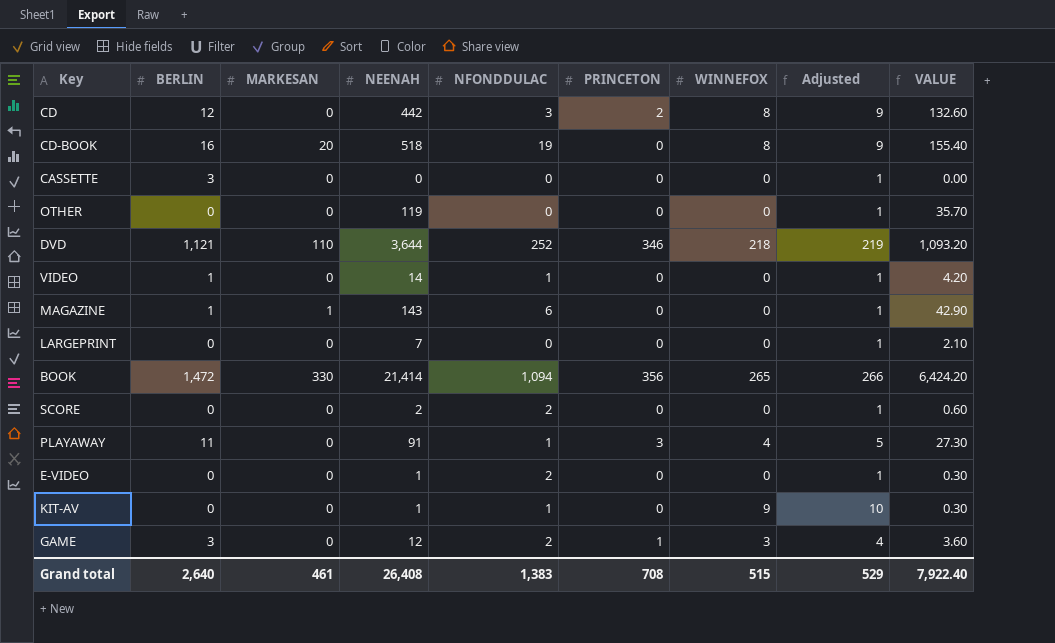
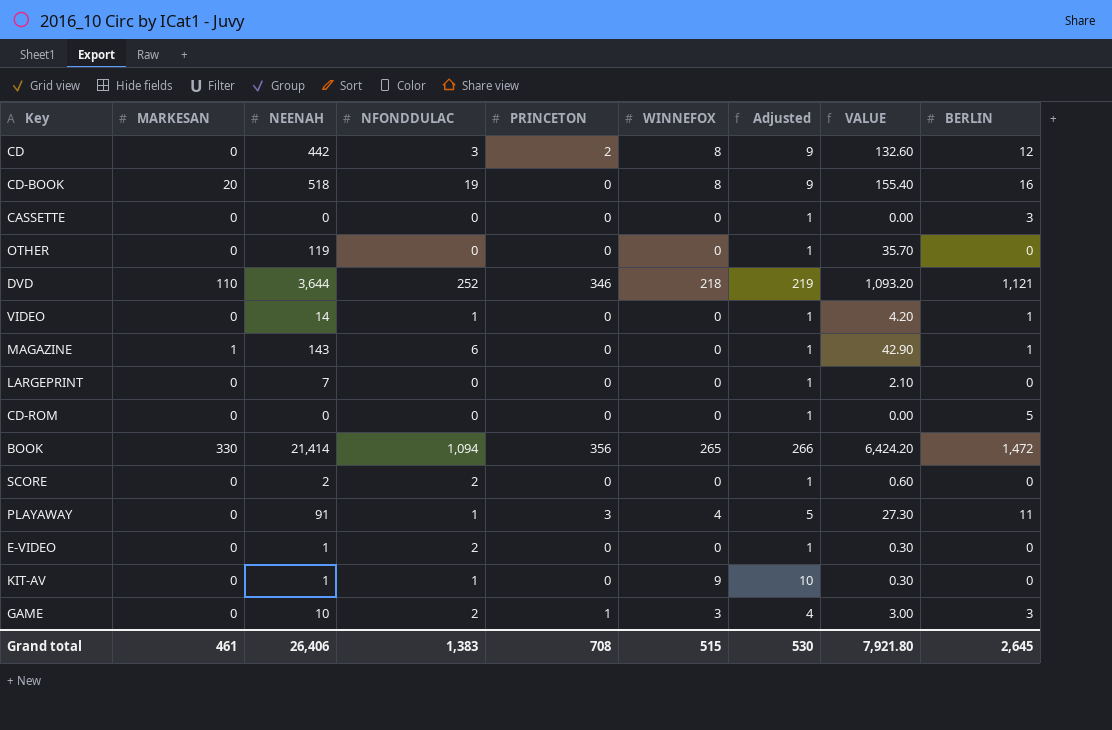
column BERLIN | position: 2 -> 9
row CD-ROM: none -> 0 | 0 | 0 | 0 | 0 | 1 | 0.00 | 5
GAME | NEENAH: 12 -> 10
GAME | VALUE: 3.60 -> 3.00
Grand total | NEENAH: 26,408 -> 26,406
Grand total | Adjusted: 529 -> 530
Grand total | VALUE: 7,922.40 -> 7,921.80
Grand total | BERLIN: 2,640 -> 2,645

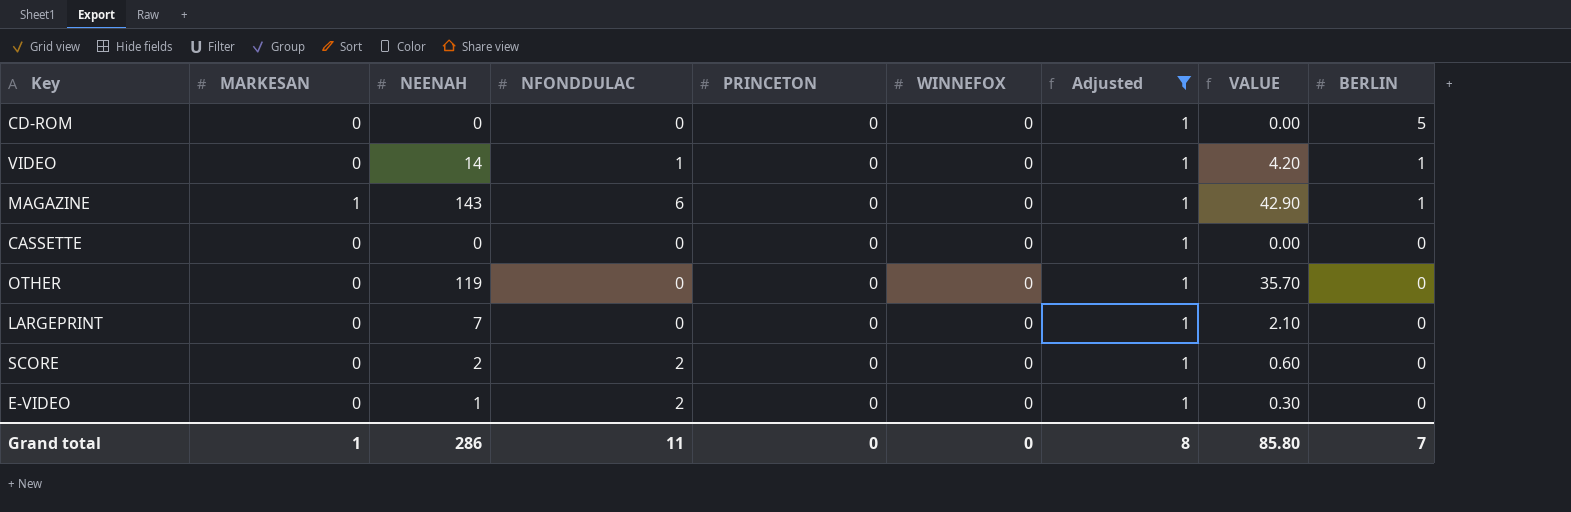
filter: none -> Adjusted = 1
row order: none -> BERLIN descending
CASSETTE | BERLIN: 3 -> 0
Grand total | MARKESAN: 461 -> 1
Grand total | NEENAH: 26,406 -> 286
Grand total | NFONDDULAC: 1,383 -> 11
Grand total | PRINCETON: 708 -> 0
Grand total | WINNEFOX: 515 -> 0
Grand total | Adjusted: 530 -> 8
Grand total | VALUE: 7,921.80 -> 85.80
Grand total | BERLIN: 2,645 -> 7

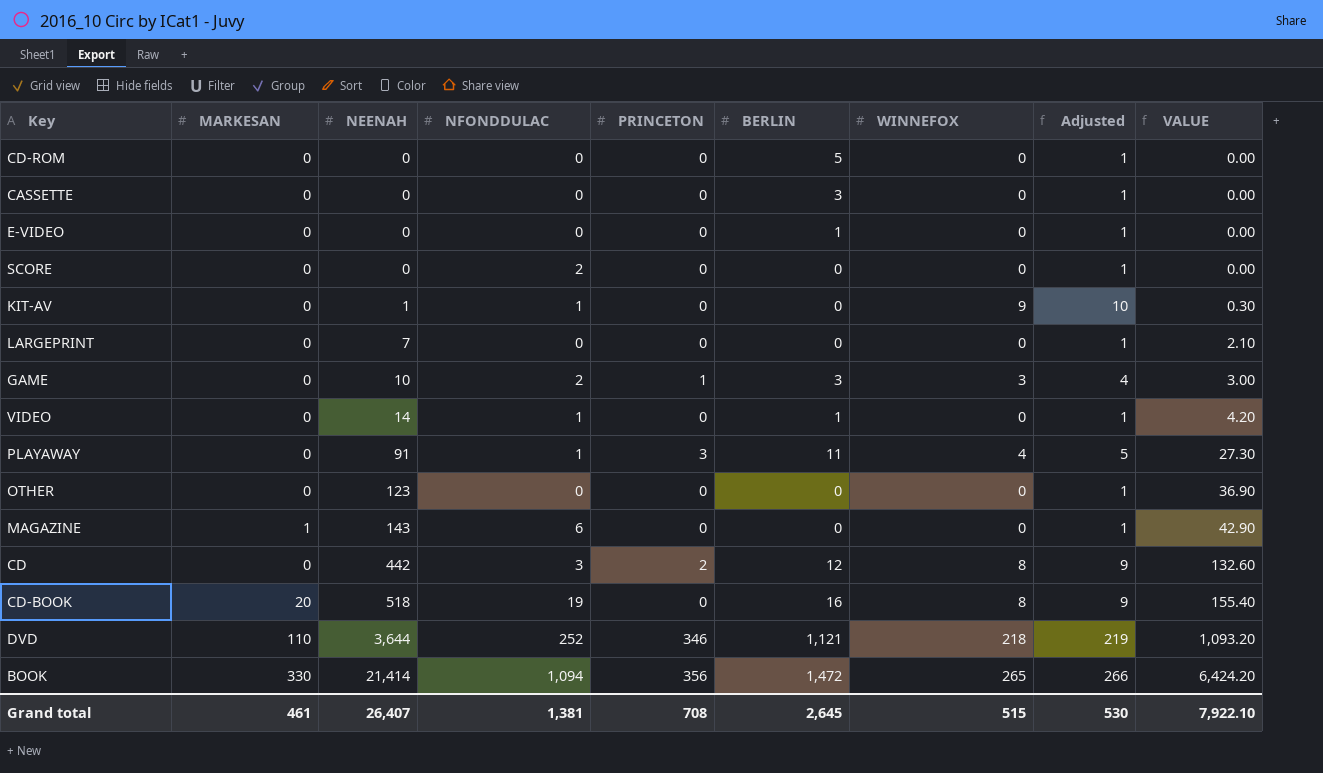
filter: Adjusted = 1 -> none
row order: BERLIN descending -> NEENAH ascending
column BERLIN | position: 9 -> 6
CASSETTE | BERLIN: 0 -> 3
E-VIDEO | NEENAH: 1 -> 0
E-VIDEO | NFONDDULAC: 2 -> 0
E-VIDEO | BERLIN: 0 -> 1
E-VIDEO | VALUE: 0.30 -> 0.00
SCORE | NEENAH: 2 -> 0
SCORE | VALUE: 0.60 -> 0.00
OTHER | NEENAH: 119 -> 123
OTHER | VALUE: 35.70 -> 36.90
MAGAZINE | BERLIN: 1 -> 0
Grand total | MARKESAN: 1 -> 461
Grand total | NEENAH: 286 -> 26,407
Grand total | NFONDDULAC: 11 -> 1,381
Grand total | PRINCETON: 0 -> 708
Grand total | BERLIN: 7 -> 2,645
Grand total | WINNEFOX: 0 -> 515
Grand total | Adjusted: 8 -> 530
Grand total | VALUE: 85.80 -> 7,922.10

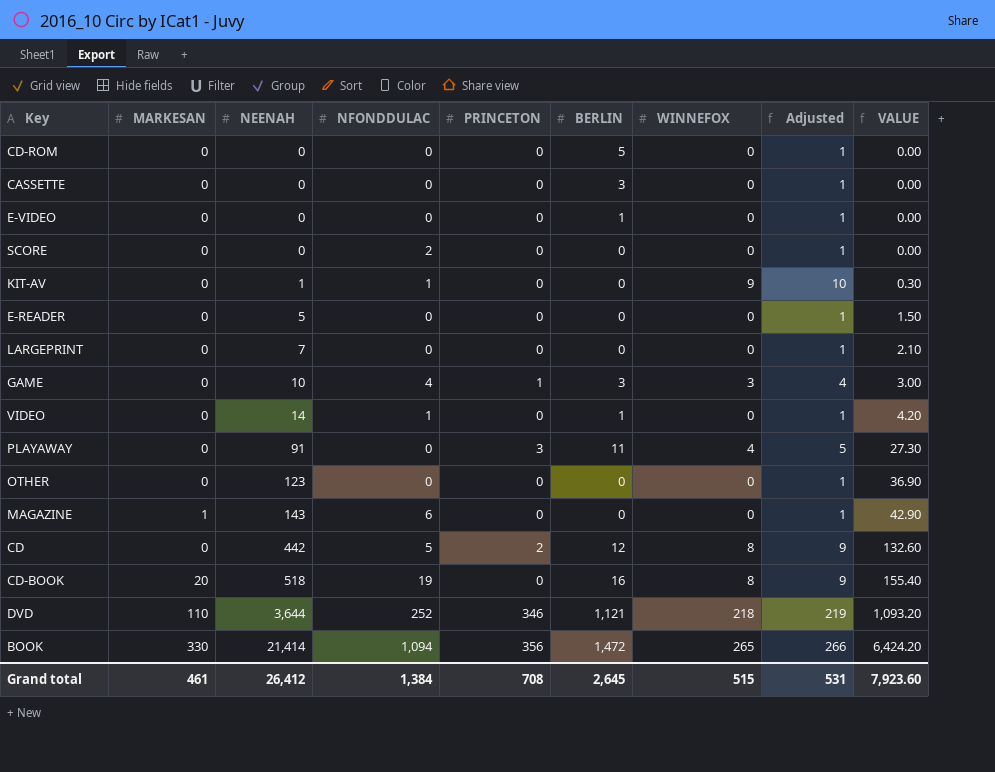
row E-READER: none -> 0 | 5 | 0 | 0 | 0 | 0 | 1 | 1.50
GAME | NFONDDULAC: 2 -> 4
PLAYAWAY | NFONDDULAC: 1 -> 0
CD | NFONDDULAC: 3 -> 5
Grand total | NEENAH: 26,407 -> 26,412
Grand total | NFONDDULAC: 1,381 -> 1,384
Grand total | Adjusted: 530 -> 531
Grand total | VALUE: 7,922.10 -> 7,923.60

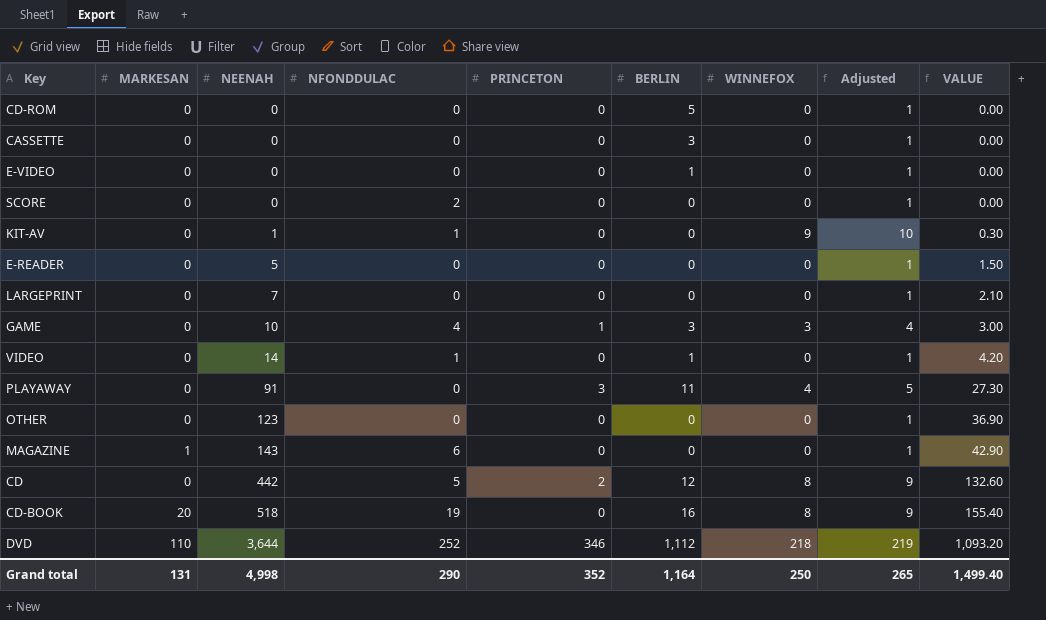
row BOOK: 330 | 21,414 | 1,094 | 356 | 1,472 | 265 | 266 | 6,424.20 -> none
DVD | BERLIN: 1,121 -> 1,112
Grand total | MARKESAN: 461 -> 131
Grand total | NEENAH: 26,412 -> 4,998
Grand total | NFONDDULAC: 1,384 -> 290
Grand total | PRINCETON: 708 -> 352
Grand total | BERLIN: 2,645 -> 1,164
Grand total | WINNEFOX: 515 -> 250
Grand total | Adjusted: 531 -> 265
Grand total | VALUE: 7,923.60 -> 1,499.40

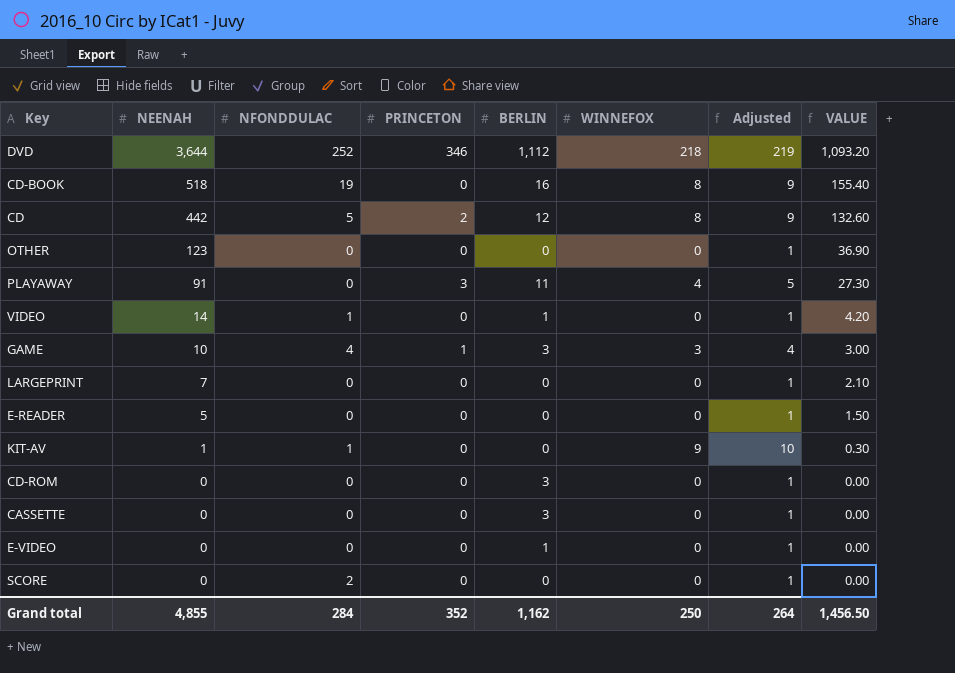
row order: NEENAH ascending -> NEENAH descending
column MARKESAN | position: 2 -> none
row MAGAZINE: 1 | 143 | 6 | 0 | 0 | 0 | 1 | 42.90 -> none
CD-ROM | BERLIN: 5 -> 3
Grand total | NEENAH: 4,998 -> 4,855
Grand total | NFONDDULAC: 290 -> 284
Grand total | BERLIN: 1,164 -> 1,162
Grand total | Adjusted: 265 -> 264
Grand total | VALUE: 1,499.40 -> 1,456.50

